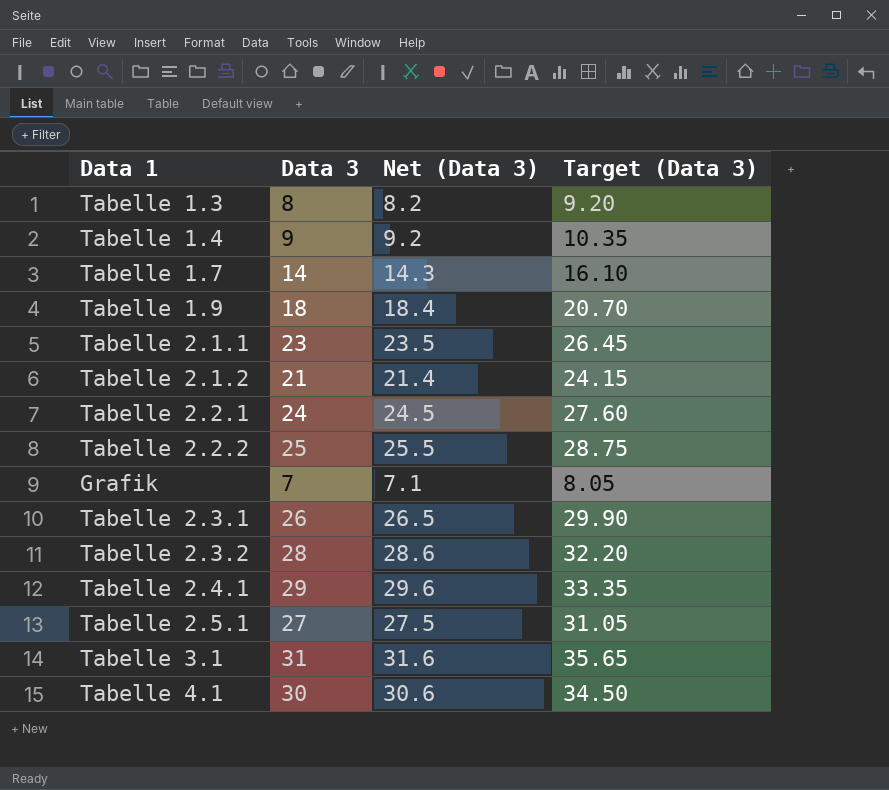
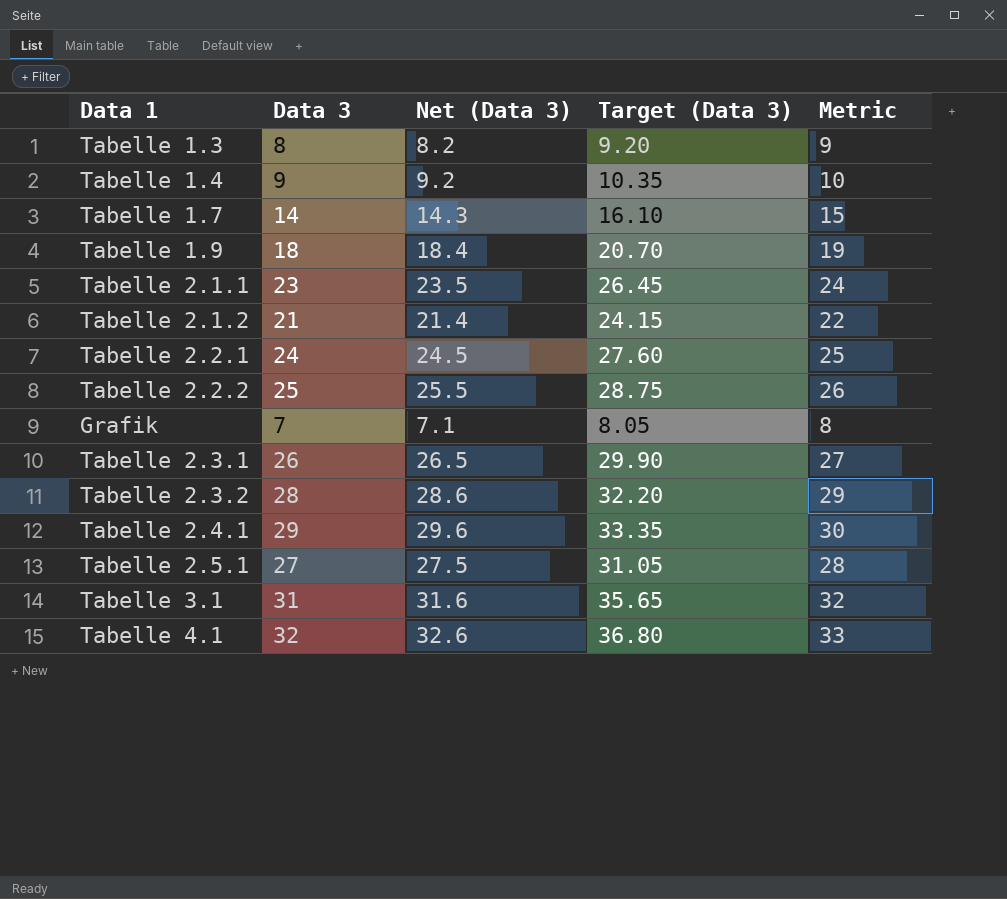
column Metric | formula: none -> [Data 3] + 1
Tabelle 4.1 | Data 3: 30 -> 32
Tabelle 4.1 | Net (Data 3): 30.6 -> 32.6
Tabelle 4.1 | Target (Data 3): 34.50 -> 36.80

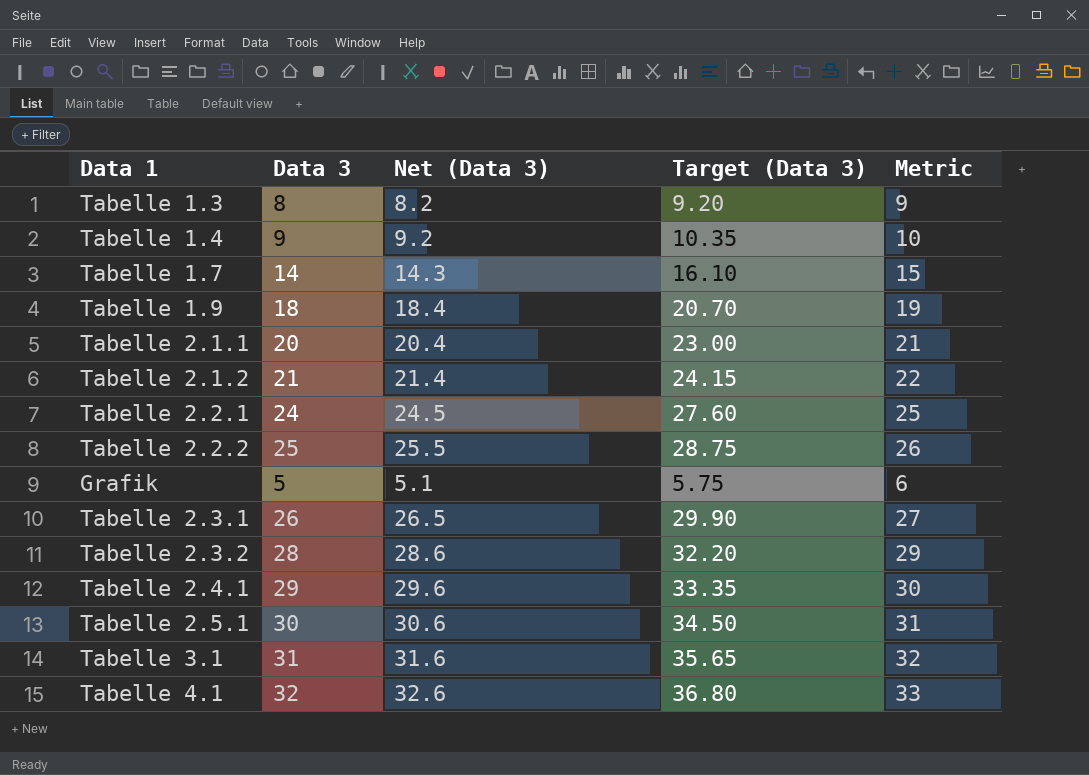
Tabelle 2.1.1 | Data 3: 23 -> 20
Tabelle 2.1.1 | Net (Data 3): 23.5 -> 20.4
Tabelle 2.1.1 | Target (Data 3): 26.45 -> 23.00
Tabelle 2.1.1 | Metric: 24 -> 21
Grafik | Data 3: 7 -> 5
Grafik | Net (Data 3): 7.1 -> 5.1
Grafik | Target (Data 3): 8.05 -> 5.75
Grafik | Metric: 8 -> 6
Tabelle 2.5.1 | Data 3: 27 -> 30
Tabelle 2.5.1 | Net (Data 3): 27.5 -> 30.6
Tabelle 2.5.1 | Target (Data 3): 31.05 -> 34.50
Tabelle 2.5.1 | Metric: 28 -> 31

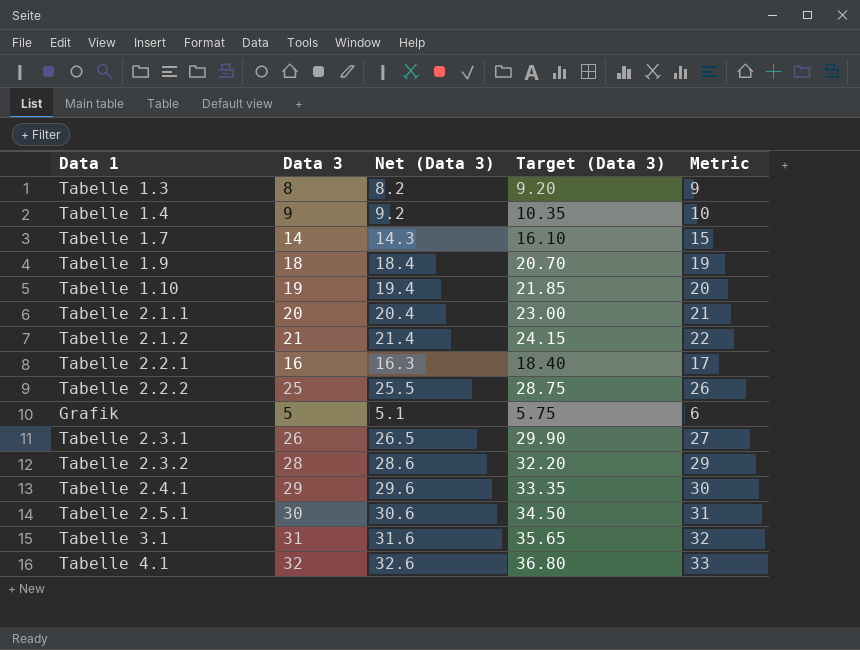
row Tabelle 1.10: none -> 19 | 19.4 | 21.85 | 20
Tabelle 2.2.1 | Data 3: 24 -> 16
Tabelle 2.2.1 | Net (Data 3): 24.5 -> 16.3
Tabelle 2.2.1 | Target (Data 3): 27.60 -> 18.40
Tabelle 2.2.1 | Metric: 25 -> 17

